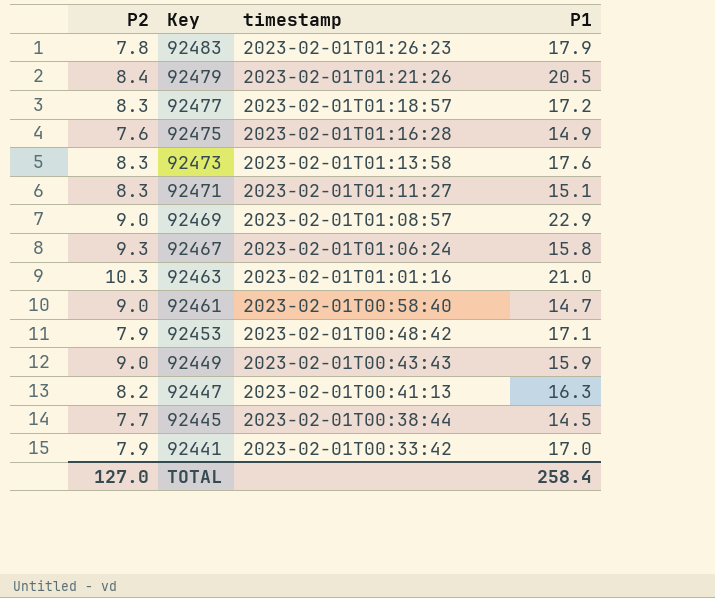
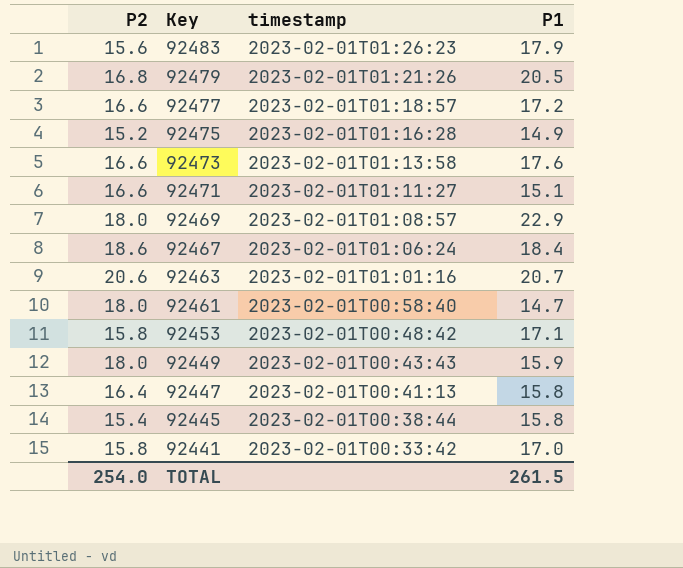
92483 | P2: 7.8 -> 15.6
92479 | P2: 8.4 -> 16.8
92477 | P2: 8.3 -> 16.6
92475 | P2: 7.6 -> 15.2
92473 | P2: 8.3 -> 16.6
92471 | P2: 8.3 -> 16.6
92469 | P2: 9.0 -> 18.0
92467 | P2: 9.3 -> 18.6
92467 | P1: 15.8 -> 18.4
92463 | P2: 10.3 -> 20.6
92463 | P1: 21.0 -> 20.7
92461 | P2: 9.0 -> 18.0
92453 | P2: 7.9 -> 15.8
92449 | P2: 9.0 -> 18.0
92447 | P2: 8.2 -> 16.4
92447 | P1: 16.3 -> 15.8
92445 | P2: 7.7 -> 15.4
92445 | P1: 14.5 -> 15.8
92441 | P2: 7.9 -> 15.8
TOTAL | P2: 127.0 -> 254.0
TOTAL | P1: 258.4 -> 261.5

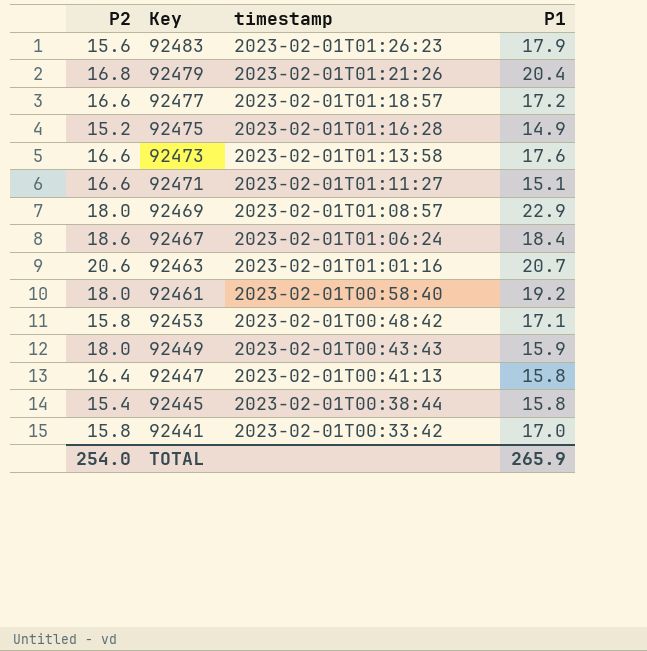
92479 | P1: 20.5 -> 20.4
92461 | P1: 14.7 -> 19.2
TOTAL | P1: 261.5 -> 265.9

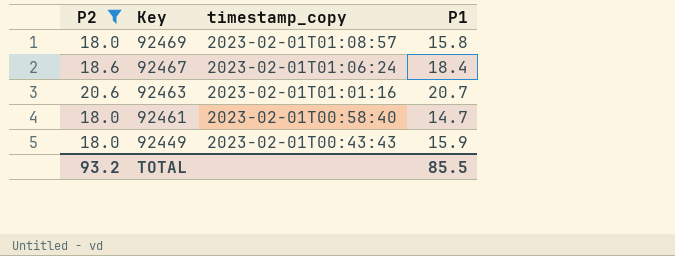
filter: none -> P2 >= 18.0
column name: timestamp -> timestamp_copy
92469 | P1: 22.9 -> 15.8
92461 | P1: 19.2 -> 14.7
TOTAL | P2: 254.0 -> 93.2
TOTAL | P1: 265.9 -> 85.5

